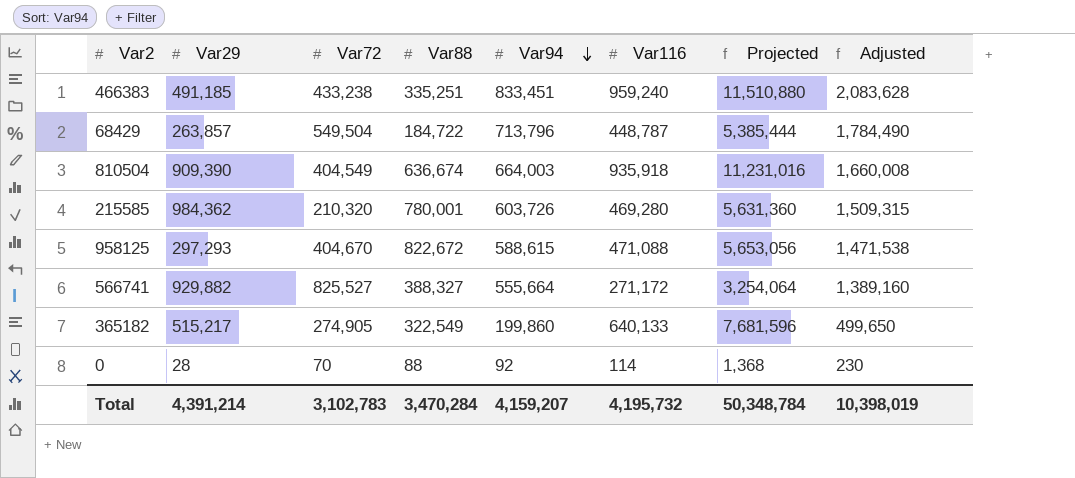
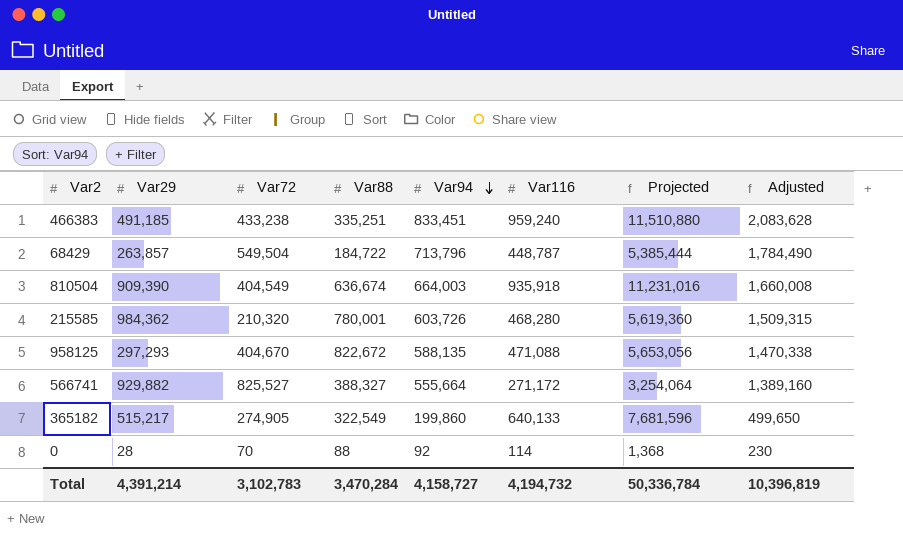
215585 | Var116: 469,280 -> 468,280
215585 | Projected: 5,631,360 -> 5,619,360
958125 | Var94: 588,615 -> 588,135
958125 | Adjusted: 1,471,538 -> 1,470,338
Total | Var94: 4,159,207 -> 4,158,727
Total | Var116: 4,195,732 -> 4,194,732
Total | Projected: 50,348,784 -> 50,336,784
Total | Adjusted: 10,398,019 -> 10,396,819

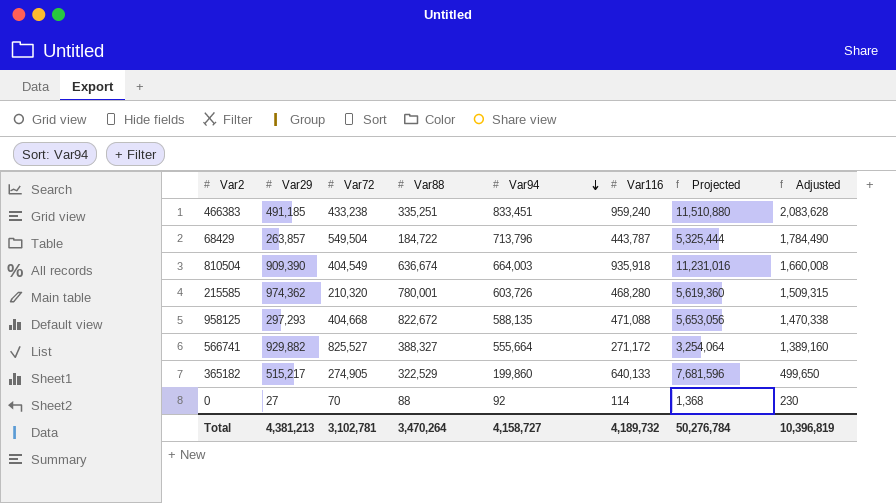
68429 | Var116: 448,787 -> 443,787
68429 | Projected: 5,385,444 -> 5,325,444
215585 | Var29: 984,362 -> 974,362
958125 | Var72: 404,670 -> 404,668
365182 | Var88: 322,549 -> 322,529
0 | Var29: 28 -> 27
Total | Var29: 4,391,214 -> 4,381,213
Total | Var72: 3,102,783 -> 3,102,781
Total | Var88: 3,470,284 -> 3,470,264
Total | Var116: 4,194,732 -> 4,189,732
Total | Projected: 50,336,784 -> 50,276,784

